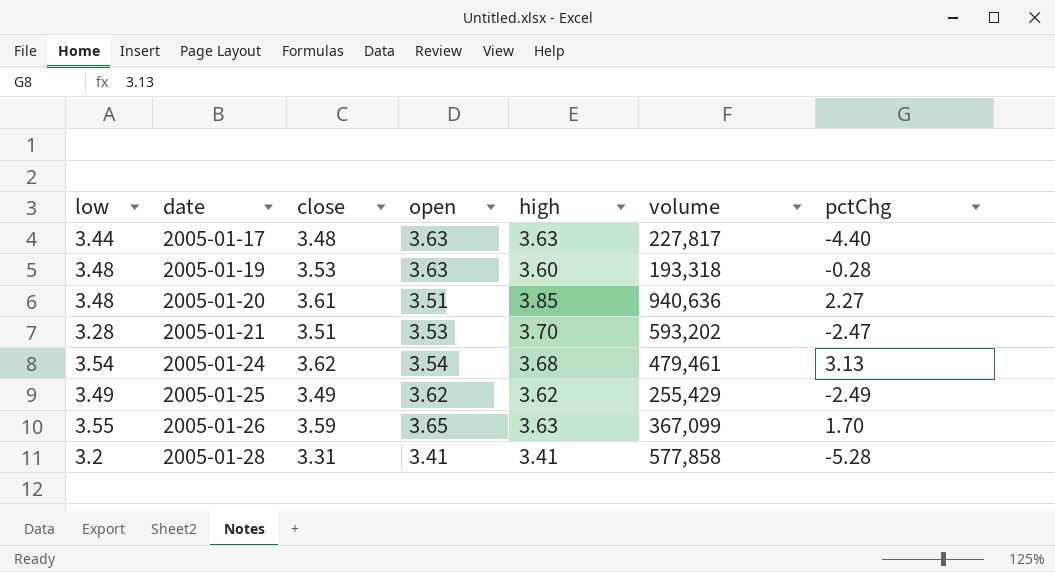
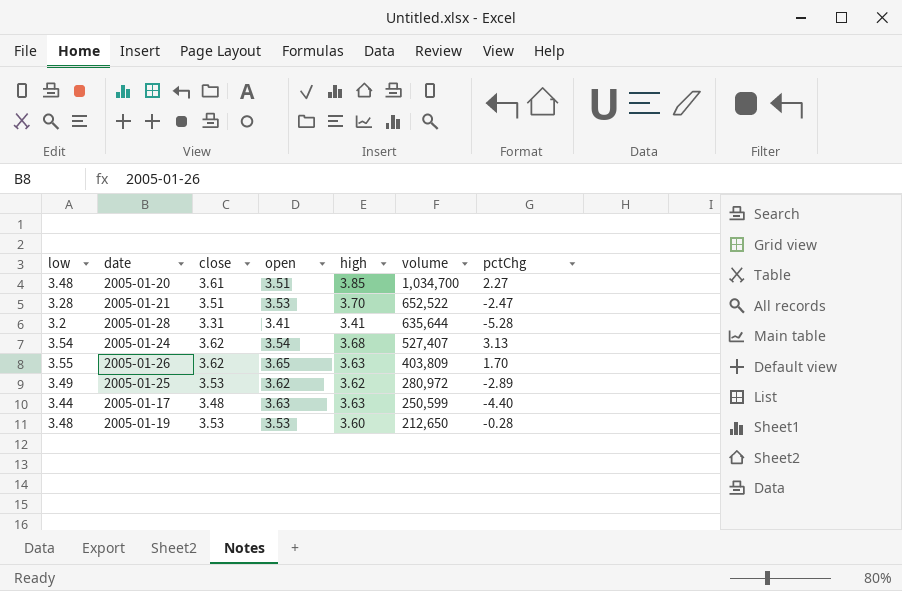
row order: date ascending -> volume descending
2005-01-20 | volume: 940,636 -> 1,034,700
2005-01-21 | volume: 593,202 -> 652,522
2005-01-28 | volume: 577,858 -> 635,644
2005-01-24 | volume: 479,461 -> 527,407
2005-01-26 | close: 3.59 -> 3.62
2005-01-26 | volume: 367,099 -> 403,809
2005-01-25 | close: 3.49 -> 3.53
2005-01-25 | volume: 255,429 -> 280,972
2005-01-25 | pctChg: -2.49 -> -2.89
2005-01-17 | volume: 227,817 -> 250,599
2005-01-19 | open: 3.63 -> 3.53
2005-01-19 | volume: 193,318 -> 212,650

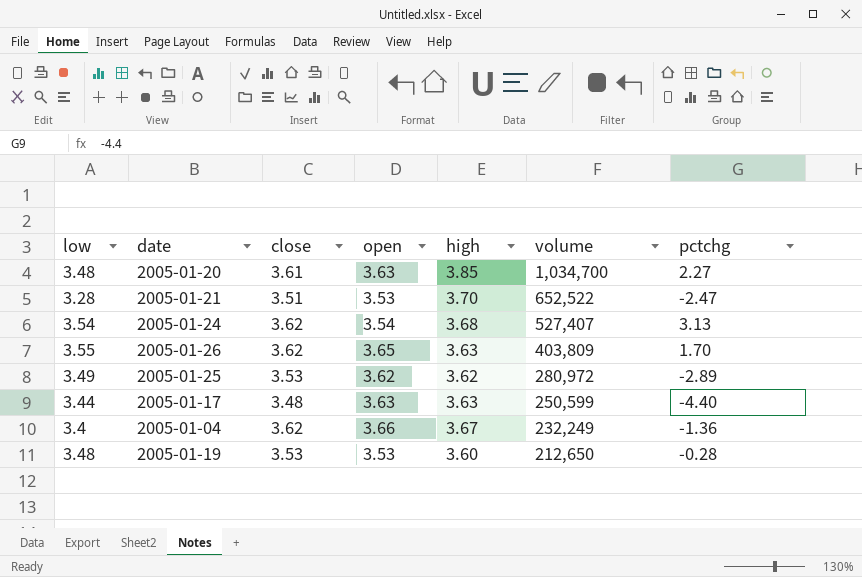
column name: pctChg -> pctchg
row 2005-01-28: 3.2 | 3.31 | 3.41 | 3.41 | 635,644 | -5.28 -> none
2005-01-20 | open: 3.51 -> 3.63
row 2005-01-04: none -> 3.4 | 3.62 | 3.66 | 3.67 | 232,249 | -1.36

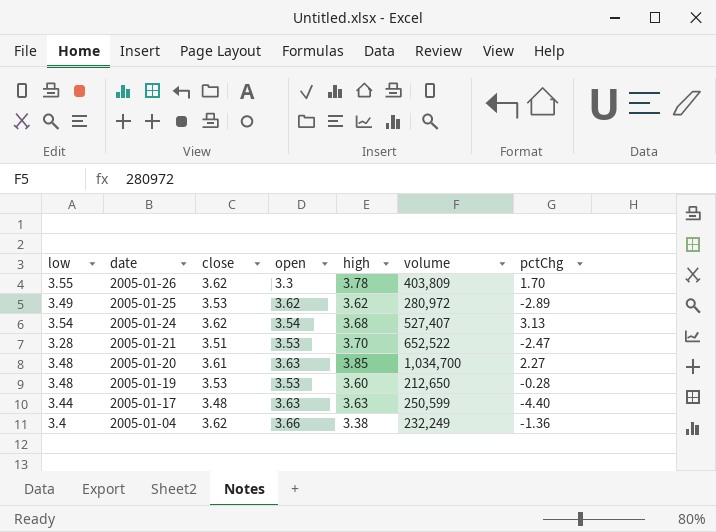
row order: volume descending -> date descending
column name: pctchg -> pctChg
2005-01-26 | open: 3.65 -> 3.3
2005-01-26 | high: 3.63 -> 3.78
2005-01-04 | high: 3.67 -> 3.38

